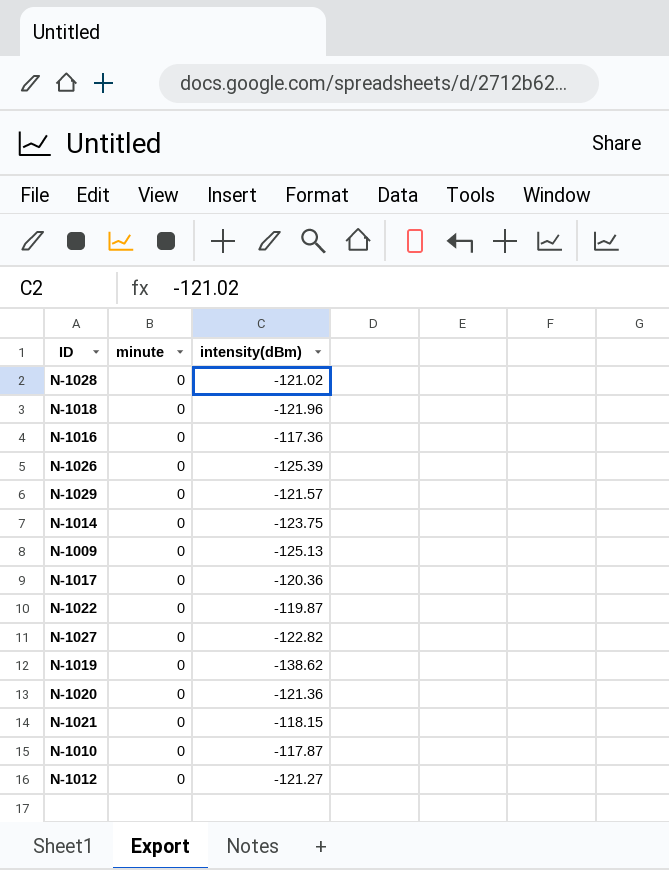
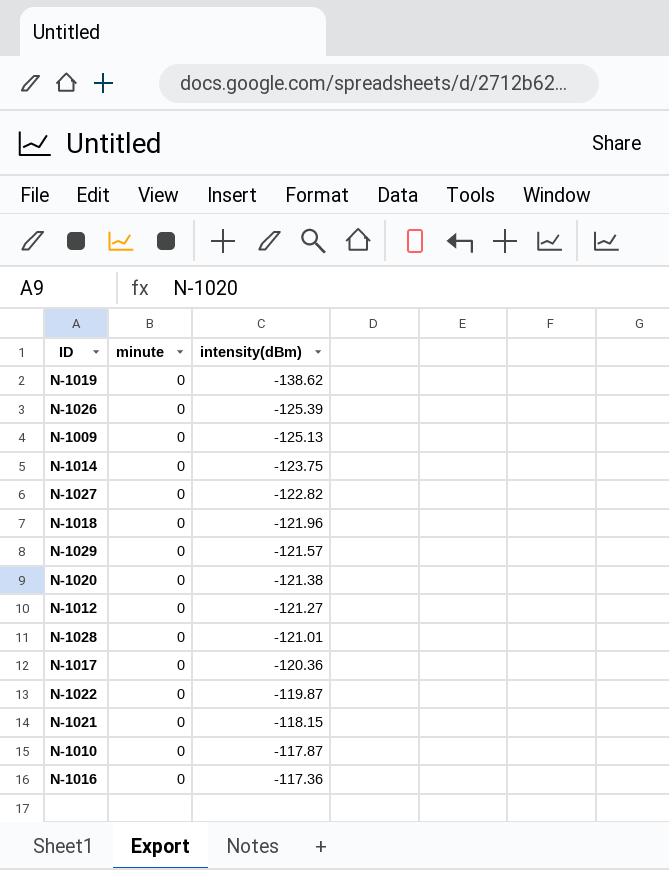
row order: none -> intensity(dBm) ascending
N-1020 | intensity(dBm): -121.36 -> -121.38
N-1028 | intensity(dBm): -121.02 -> -121.01

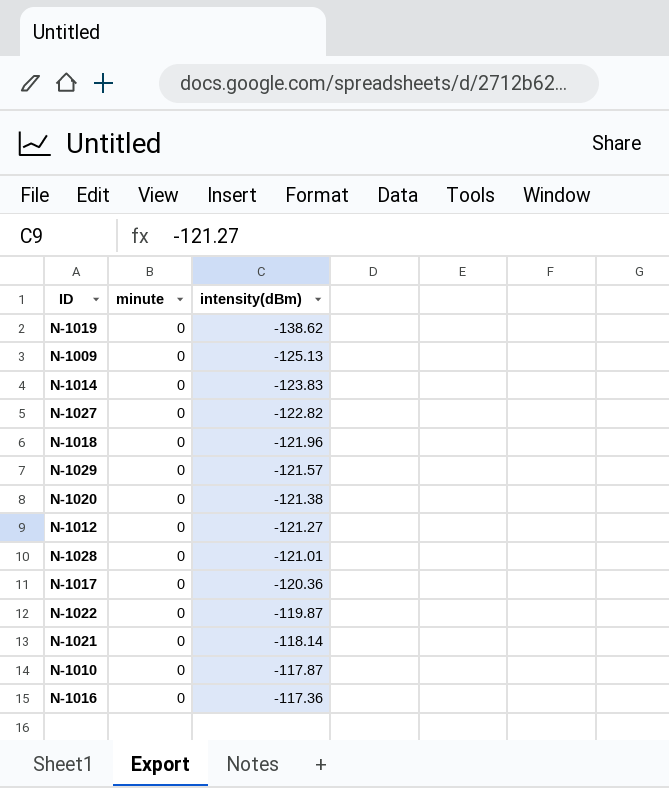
row N-1026: 0 | -125.39 -> none
N-1014 | intensity(dBm): -123.75 -> -123.83
N-1021 | intensity(dBm): -118.15 -> -118.14

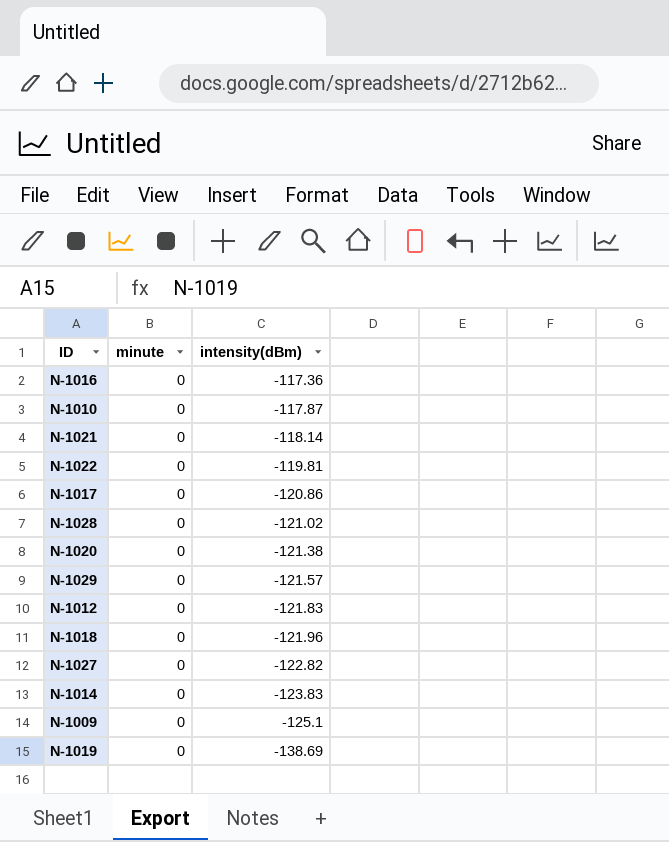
row order: intensity(dBm) ascending -> intensity(dBm) descending
N-1022 | intensity(dBm): -119.87 -> -119.81
N-1017 | intensity(dBm): -120.36 -> -120.86
N-1028 | intensity(dBm): -121.01 -> -121.02
N-1012 | intensity(dBm): -121.27 -> -121.83
N-1009 | intensity(dBm): -125.13 -> -125.1
N-1019 | intensity(dBm): -138.62 -> -138.69

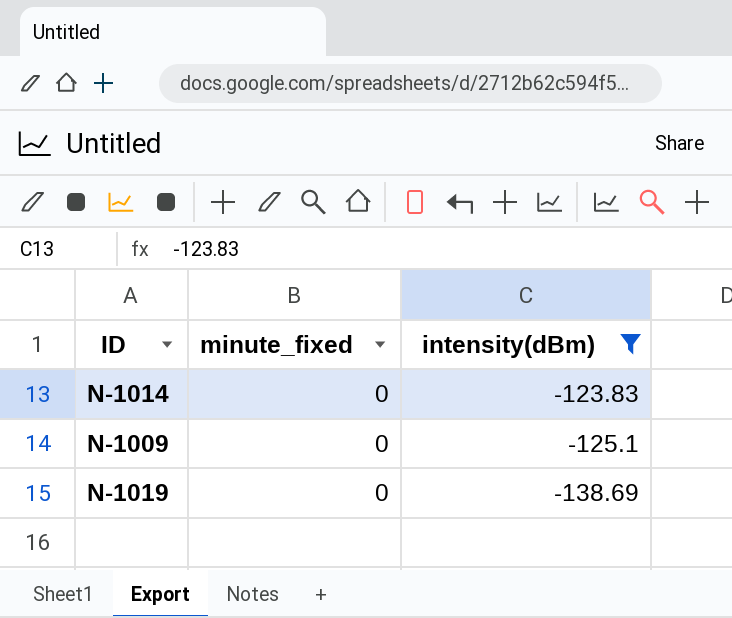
filter: none -> intensity(dBm) <= -123.83
column name: minute -> minute_fixed

